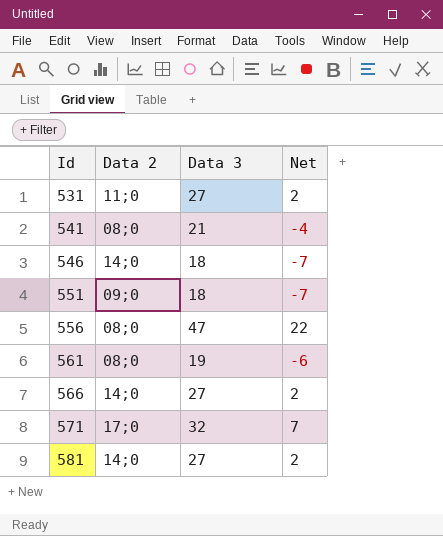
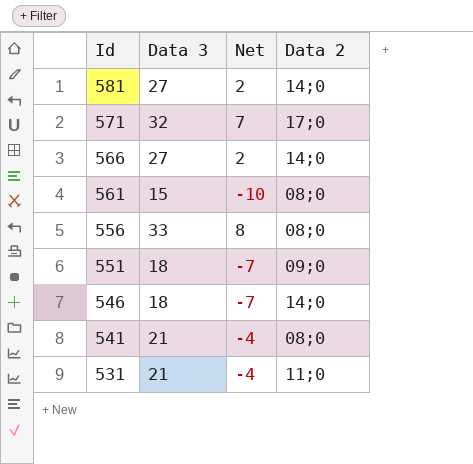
row order: Id ascending -> Id descending
column Data 2 | position: 2 -> 4
561 | Data 3: 19 -> 15
561 | Net: -6 -> -10
556 | Data 3: 47 -> 33
556 | Net: 22 -> 8
531 | Data 3: 27 -> 21
531 | Net: 2 -> -4

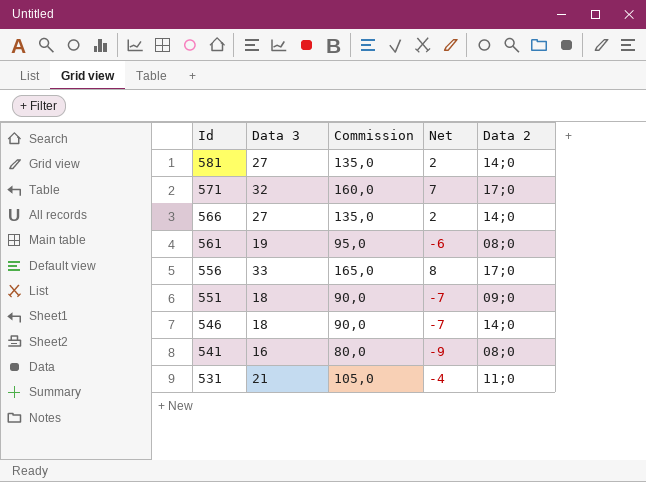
column Commission | formula: none -> [Data 3] * 5
561 | Data 3: 15 -> 19
561 | Net: -10 -> -6
556 | Data 2: 08;0 -> 17;0
541 | Data 3: 21 -> 16
541 | Net: -4 -> -9

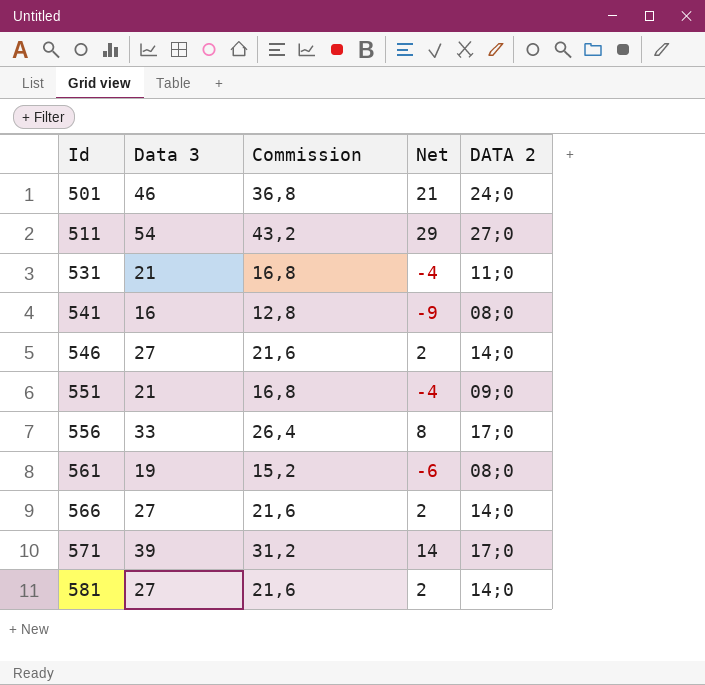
row order: Id descending -> Id ascending
column Commission | formula: [Data 3] * 5 -> [Data 3] * 0,8
column name: Data 2 -> DATA 2
row 501: none -> 46 | 36,8 | 21 | 24;0
row 511: none -> 54 | 43,2 | 29 | 27;0
546 | Data 3: 18 -> 27
546 | Net: -7 -> 2
551 | Data 3: 18 -> 21
551 | Net: -7 -> -4
571 | Data 3: 32 -> 39
571 | Net: 7 -> 14

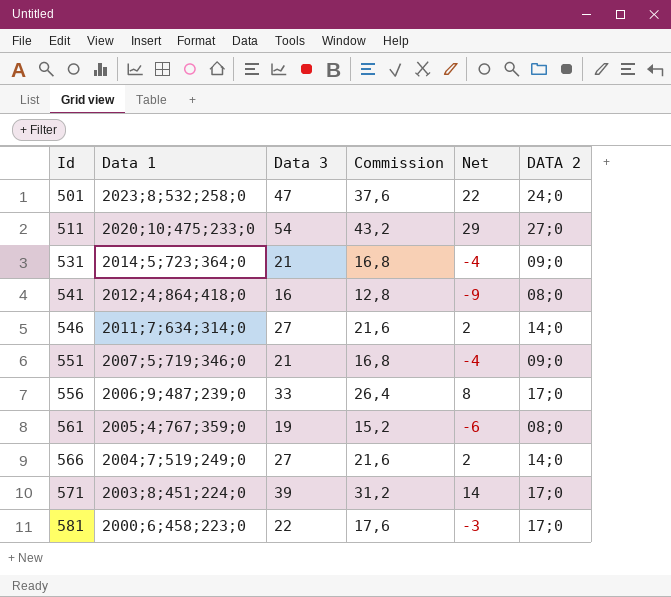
column Data 1 | position: none -> 2
501 | Data 3: 46 -> 47
501 | Commission: 36,8 -> 37,6
501 | Net: 21 -> 22
531 | DATA 2: 11;0 -> 09;0
581 | Data 3: 27 -> 22
581 | Commission: 21,6 -> 17,6
581 | Net: 2 -> -3
581 | DATA 2: 14;0 -> 17;0

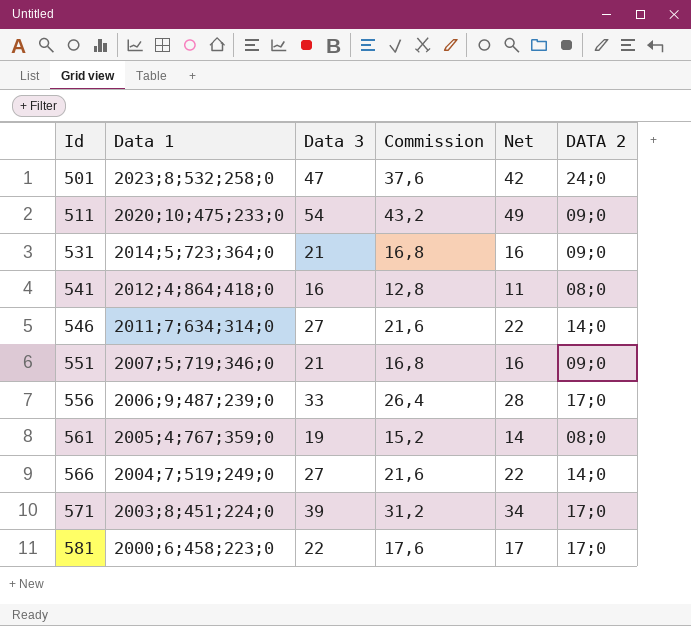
column Net | formula: [Data 3] - 25 -> [Data 3] - 5
511 | DATA 2: 27;0 -> 09;0

